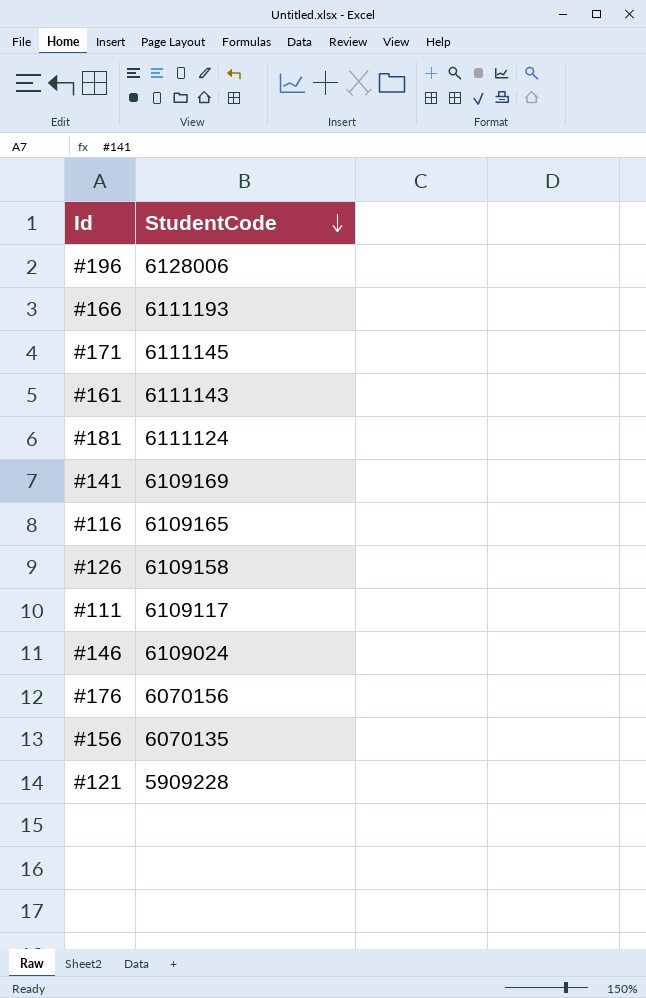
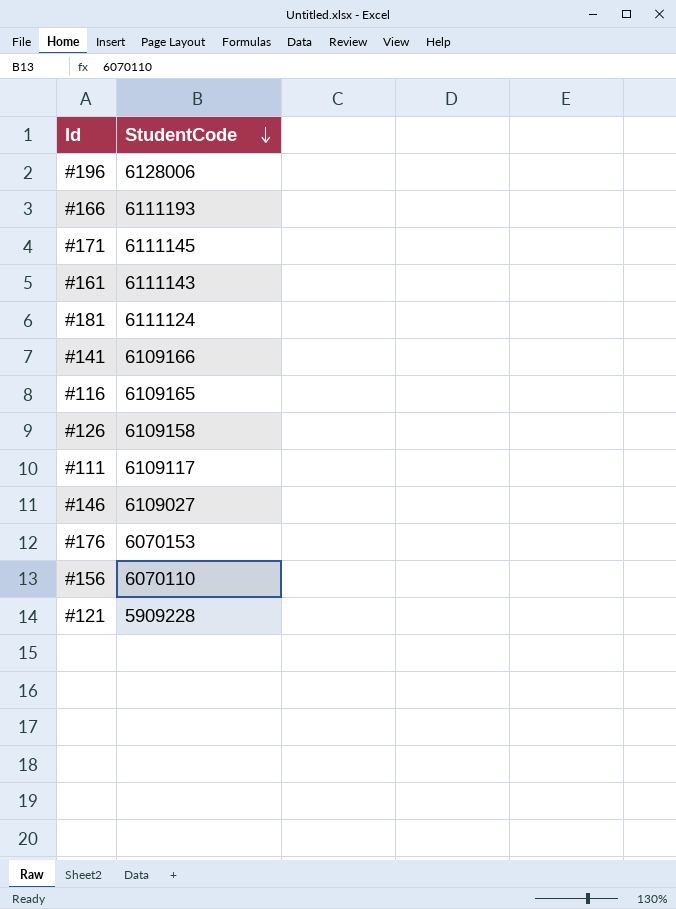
#141 | StudentCode: 6109169 -> 6109166
#146 | StudentCode: 6109024 -> 6109027
#176 | StudentCode: 6070156 -> 6070153
#156 | StudentCode: 6070135 -> 6070110

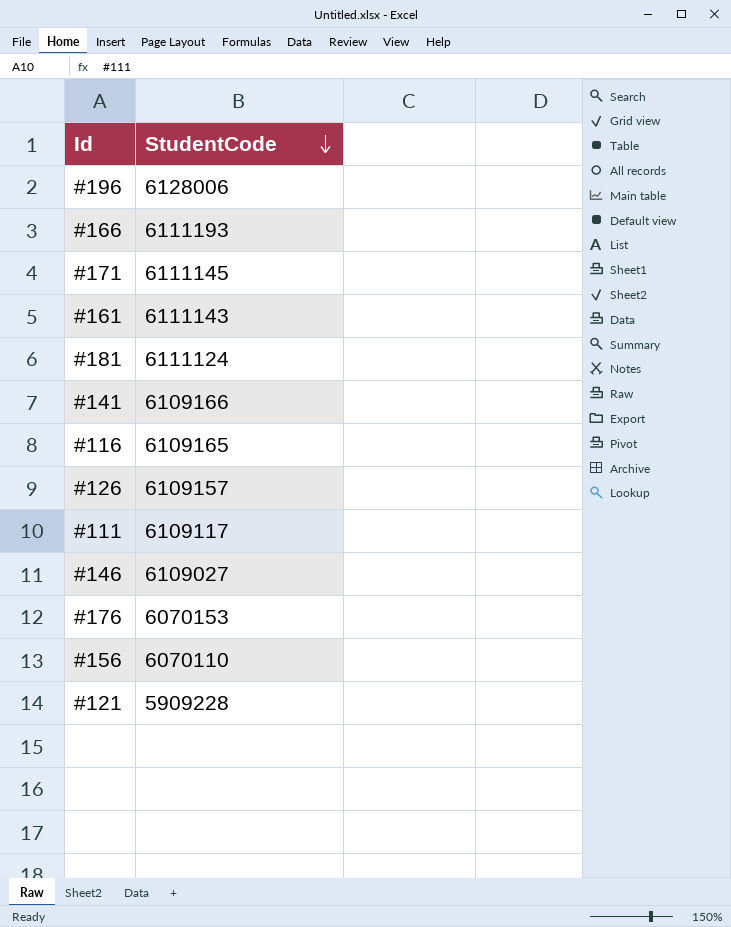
#126 | StudentCode: 6109158 -> 6109157

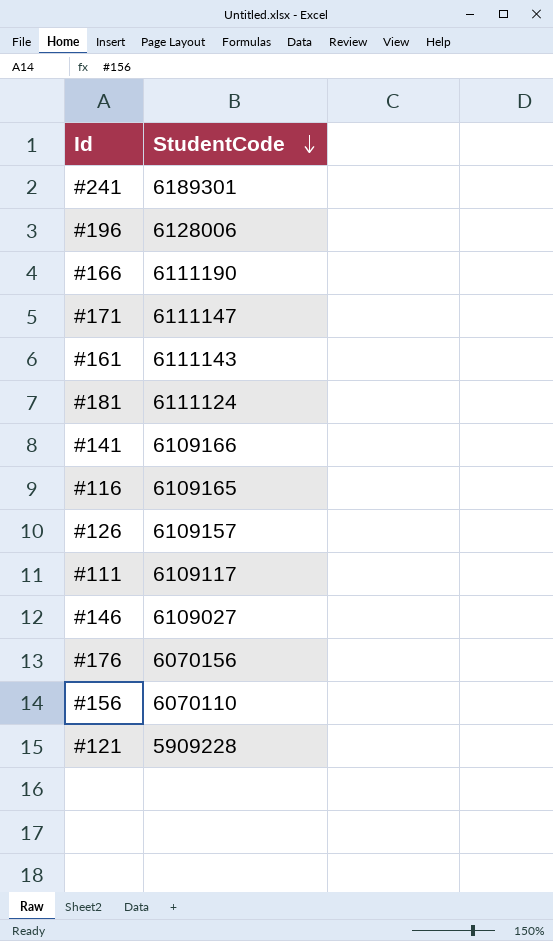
row #241: none -> 6189301
#166 | StudentCode: 6111193 -> 6111190
#171 | StudentCode: 6111145 -> 6111147
#176 | StudentCode: 6070153 -> 6070156

